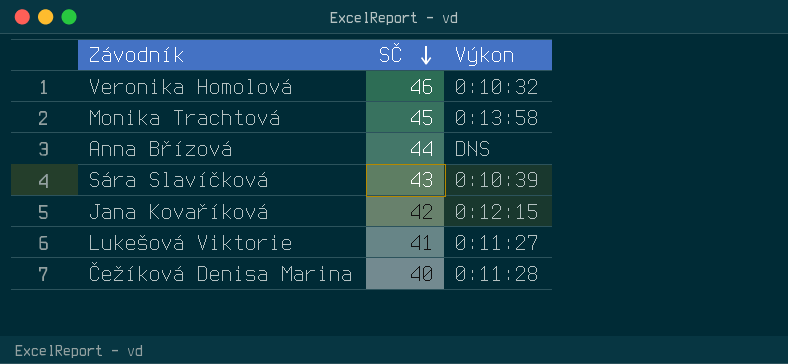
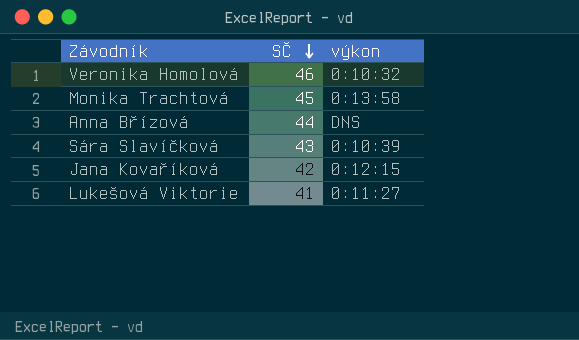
column name: Výkon -> výkon
row Čežíková Denisa Marina: 40 | 0:11:28 -> none

